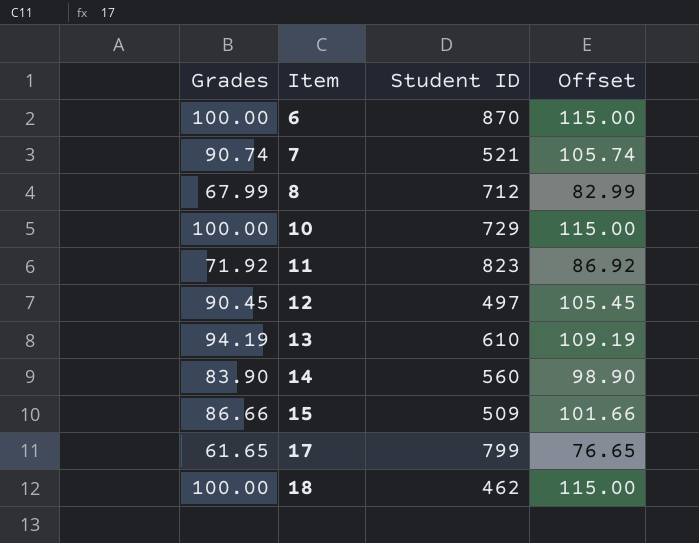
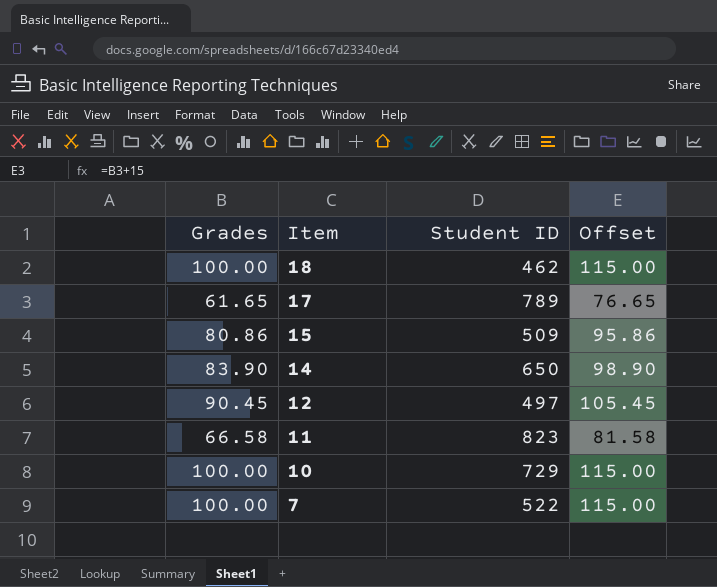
row order: Item ascending -> Item descending
row 6: 100.00 | 870 | 115.00 -> none
row 8: 67.99 | 712 | 82.99 -> none
row 13: 94.19 | 610 | 109.19 -> none
17 | Student ID: 799 -> 789
15 | Grades: 86.66 -> 80.86
15 | Offset: 101.66 -> 95.86
14 | Student ID: 560 -> 650
11 | Grades: 71.92 -> 66.58
11 | Offset: 86.92 -> 81.58
7 | Grades: 90.74 -> 100.00
7 | Student ID: 521 -> 522
7 | Offset: 105.74 -> 115.00

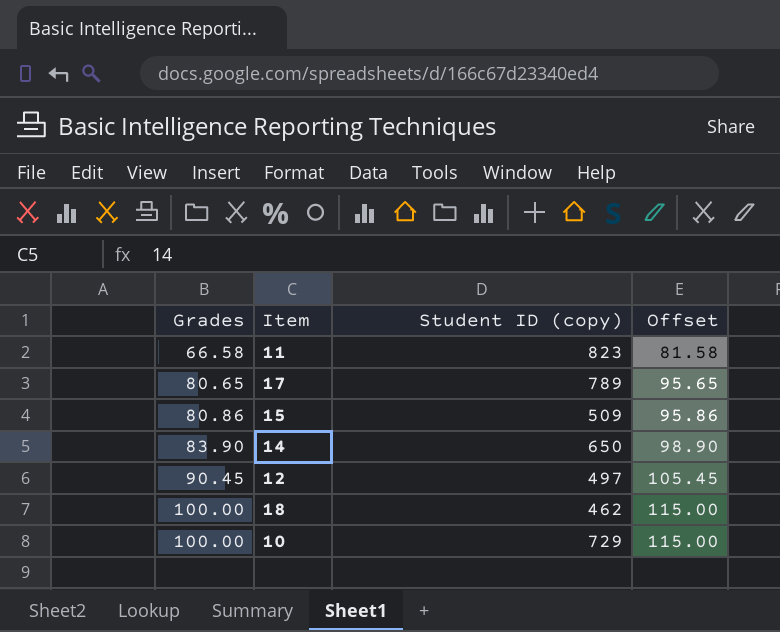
row order: Item descending -> Grades ascending
column name: Student ID -> Student ID (copy)
row 7: 100.00 | 522 | 115.00 -> none
17 | Grades: 61.65 -> 80.65
17 | Offset: 76.65 -> 95.65

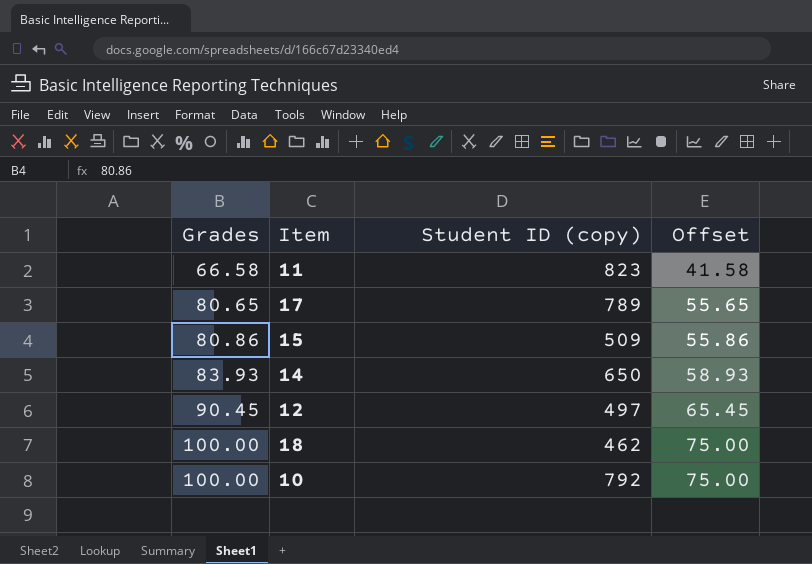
column Offset | formula: [Grades] + 15 -> [Grades] - 25
14 | Grades: 83.90 -> 83.93
10 | Student ID (copy): 729 -> 792

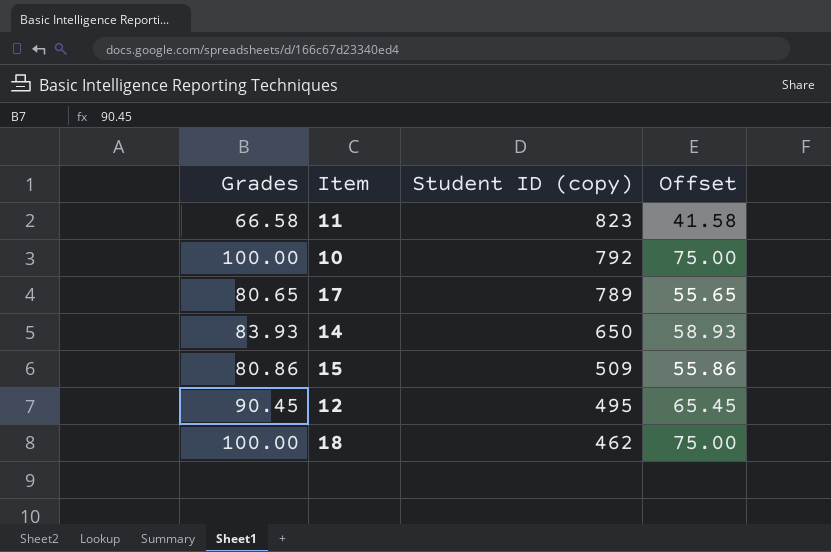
row order: Grades ascending -> Student ID (copy) descending
12 | Student ID (copy): 497 -> 495

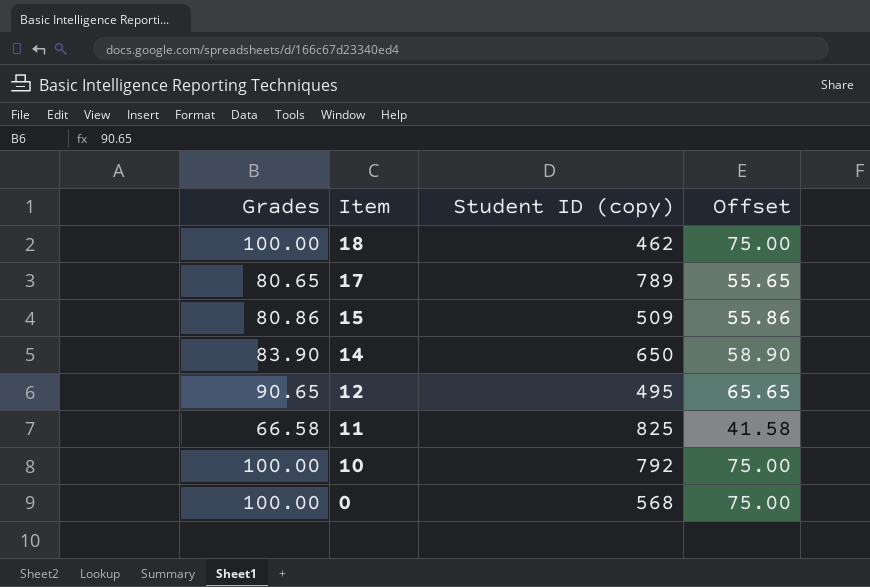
row order: Student ID (copy) descending -> Item descending
14 | Grades: 83.93 -> 83.90
14 | Offset: 58.93 -> 58.90
12 | Grades: 90.45 -> 90.65
12 | Offset: 65.45 -> 65.65
11 | Student ID (copy): 823 -> 825
row 0: none -> 100.00 | 568 | 75.00

